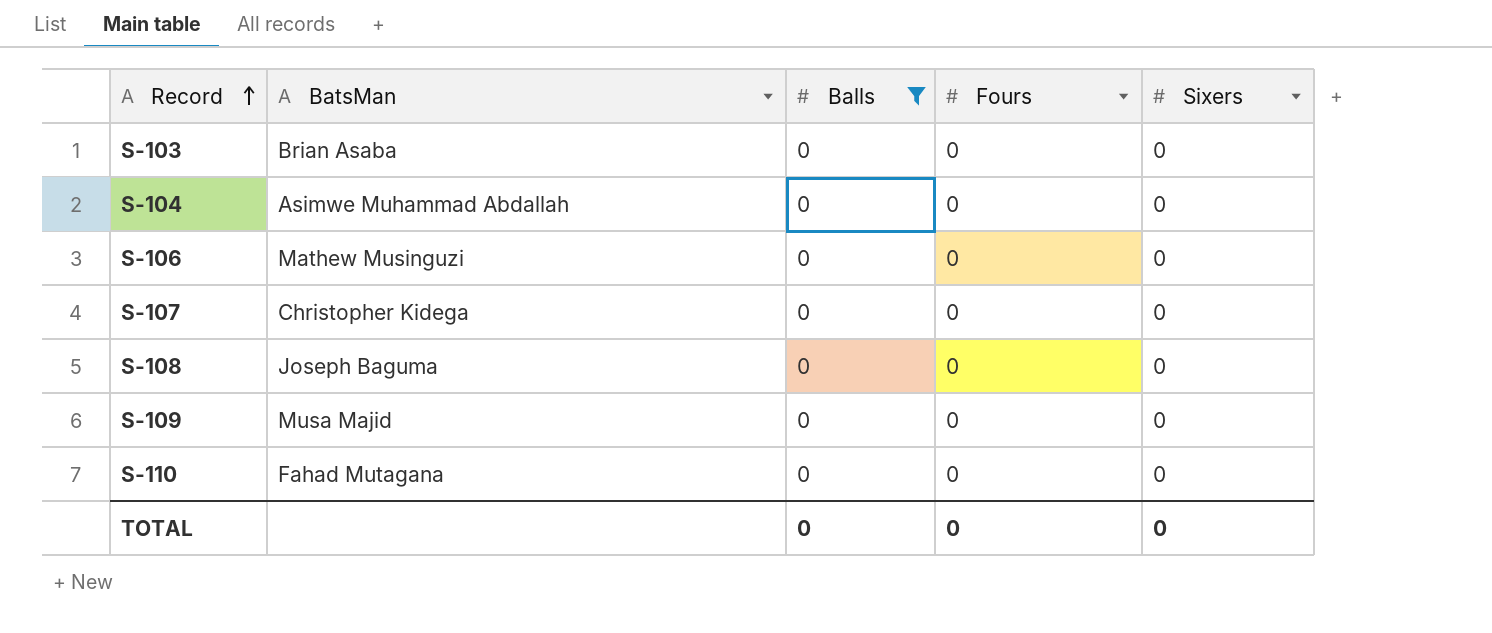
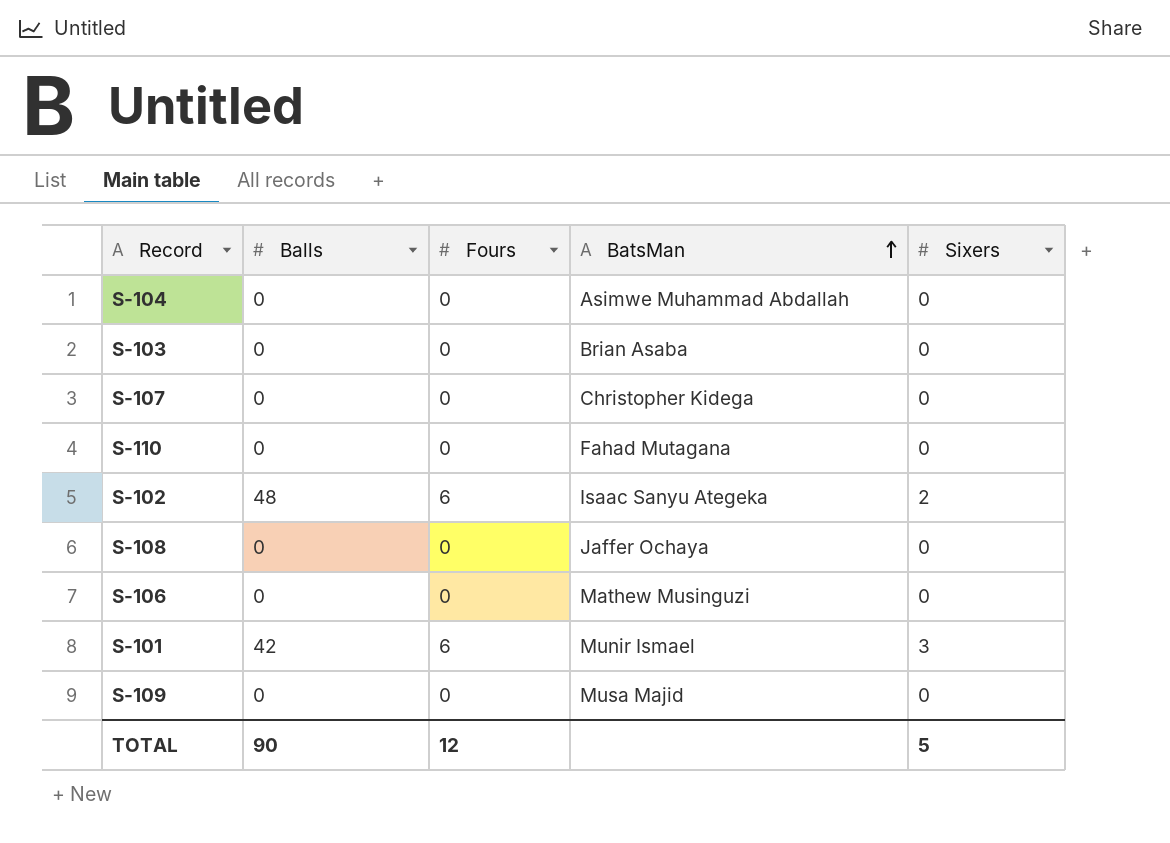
filter: Balls = 0 -> none
row order: Record ascending -> BatsMan ascending
column BatsMan | position: 2 -> 4
S-108 | BatsMan: Joseph Baguma -> Jaffer Ochaya
TOTAL | Balls: 0 -> 90
TOTAL | Fours: 0 -> 12
TOTAL | Sixers: 0 -> 5

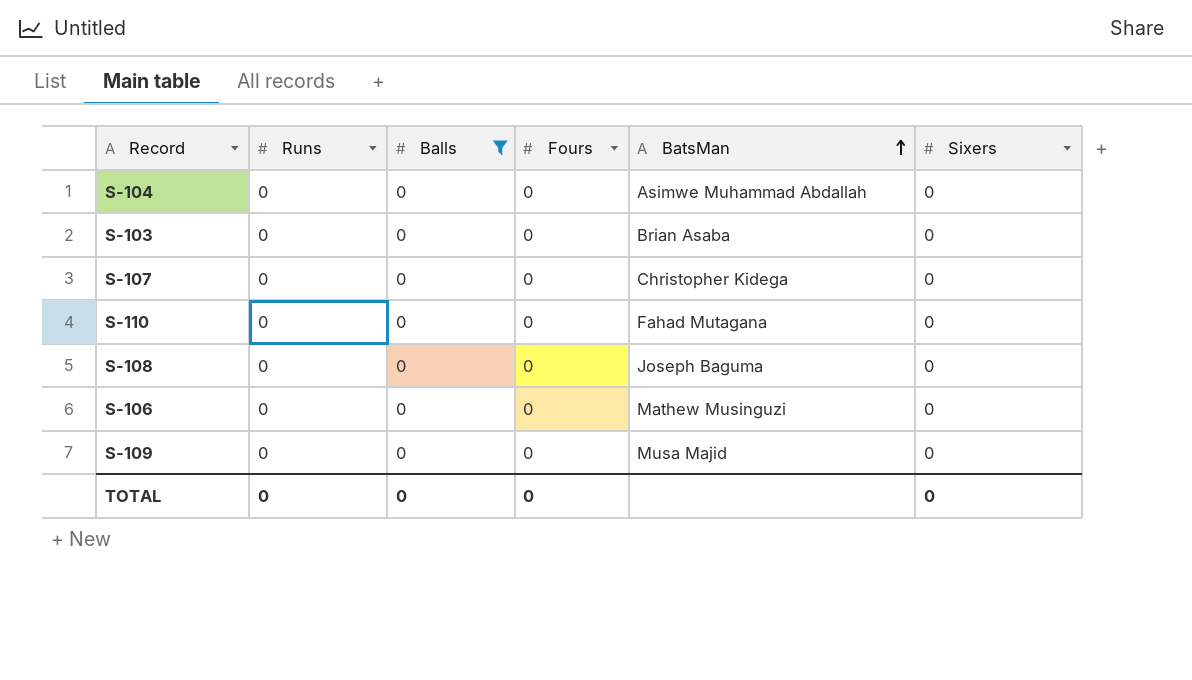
filter: none -> Balls = 0
column Runs | position: none -> 2
S-108 | BatsMan: Jaffer Ochaya -> Joseph Baguma
TOTAL | Balls: 90 -> 0
TOTAL | Fours: 12 -> 0
TOTAL | Sixers: 5 -> 0

